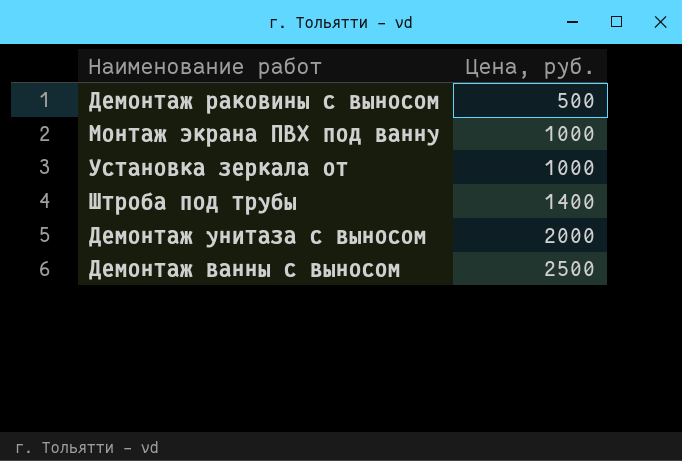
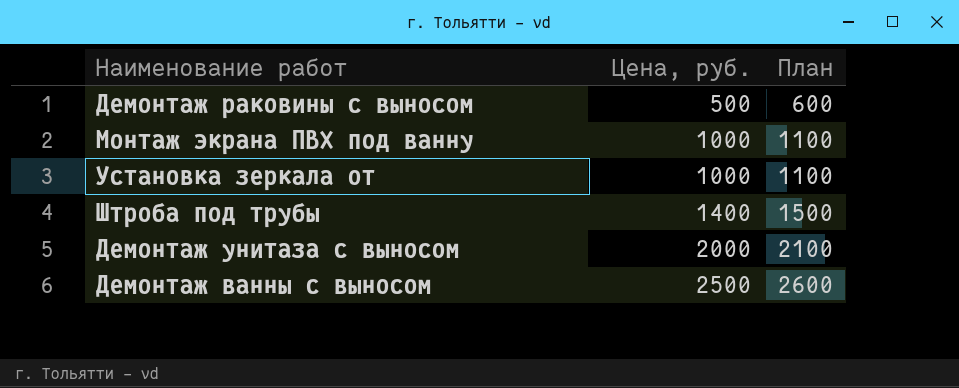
column План | formula: none -> [Цена, руб.] + 100

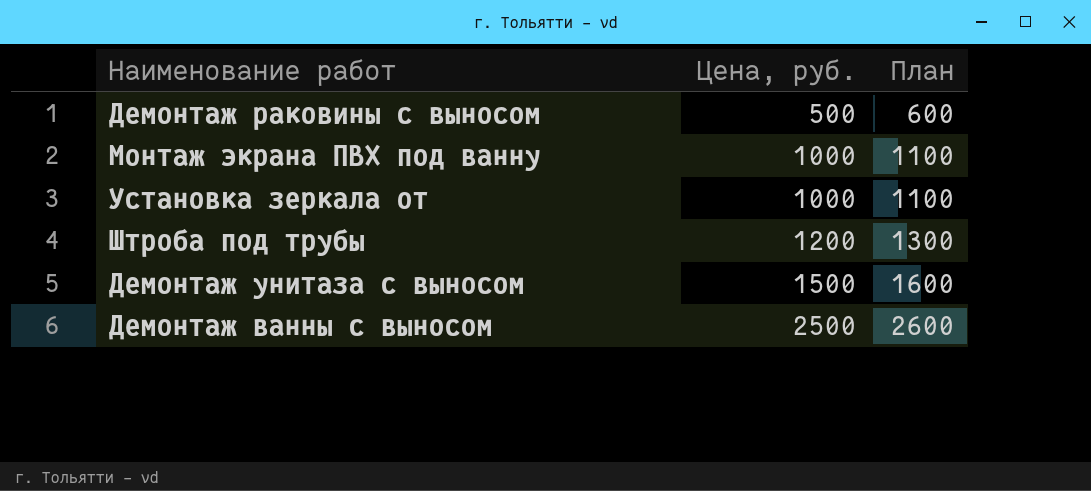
Штроба под трубы | Цена, руб.: 1400 -> 1200
Штроба под трубы | План: 1500 -> 1300
Демонтаж унитаза с выносом | Цена, руб.: 2000 -> 1500
Демонтаж унитаза с выносом | План: 2100 -> 1600

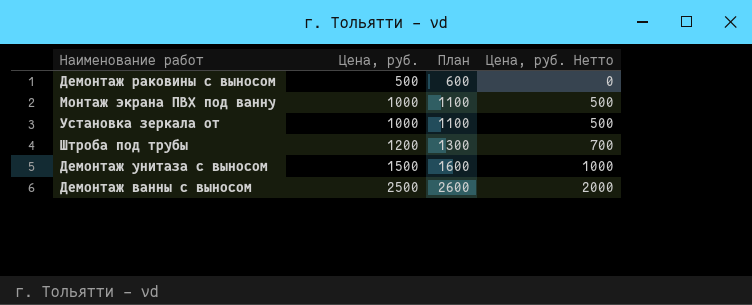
column Цена, руб. Нетто | formula: none -> [Цена, руб.] - 500

